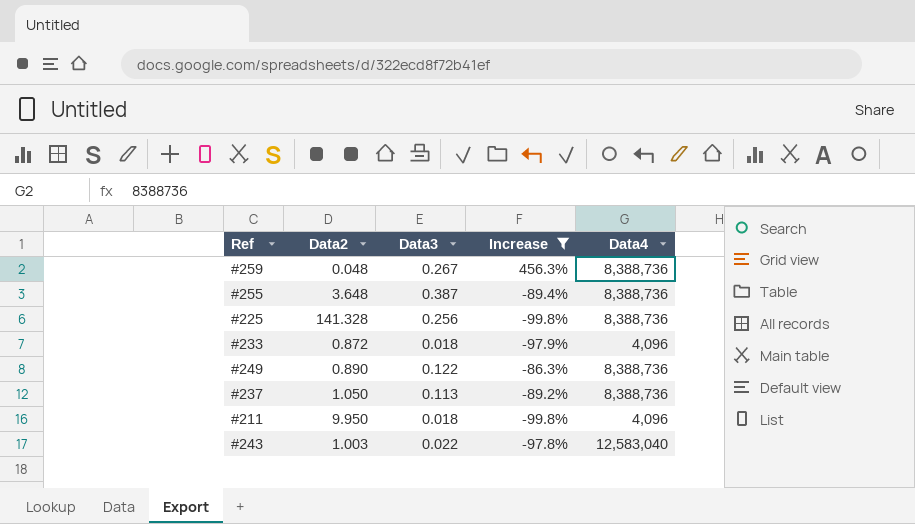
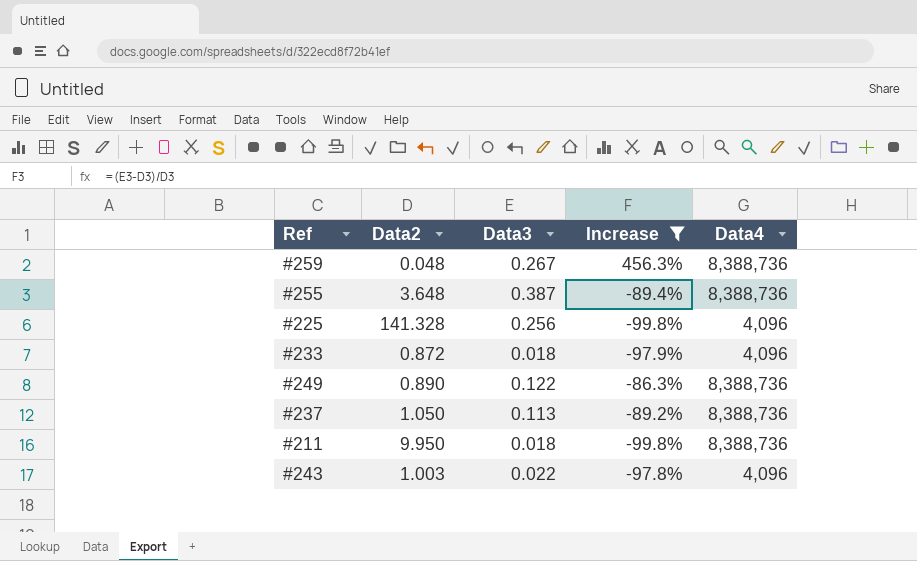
#225 | Data4: 8,388,736 -> 4,096
#211 | Data4: 4,096 -> 8,388,736
#243 | Data4: 12,583,040 -> 4,096

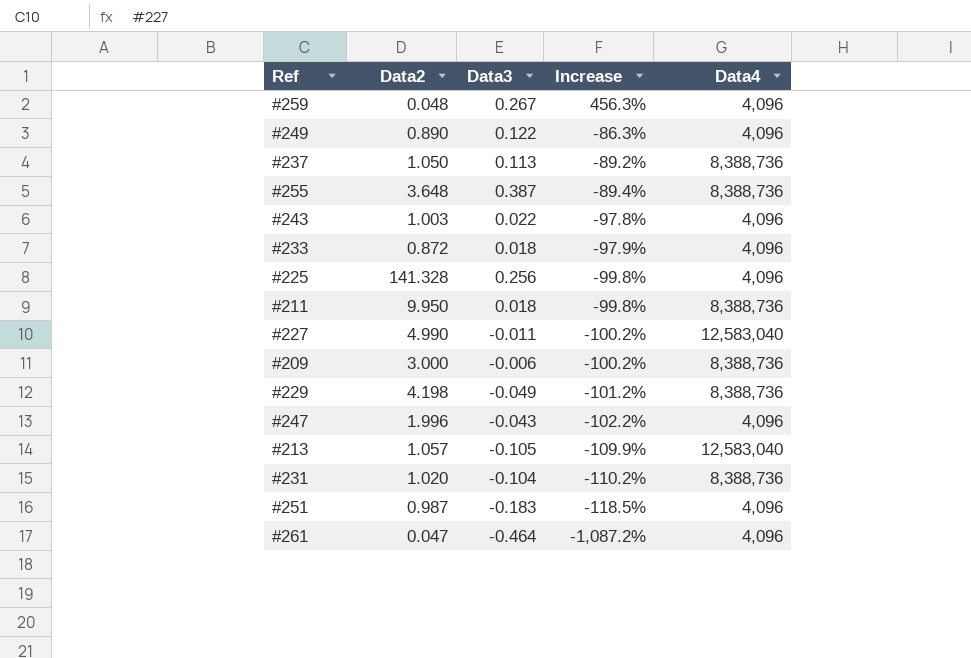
filter: Increase >= -99.8% -> none
row order: none -> Increase descending
#259 | Data4: 8,388,736 -> 4,096
#249 | Data4: 8,388,736 -> 4,096

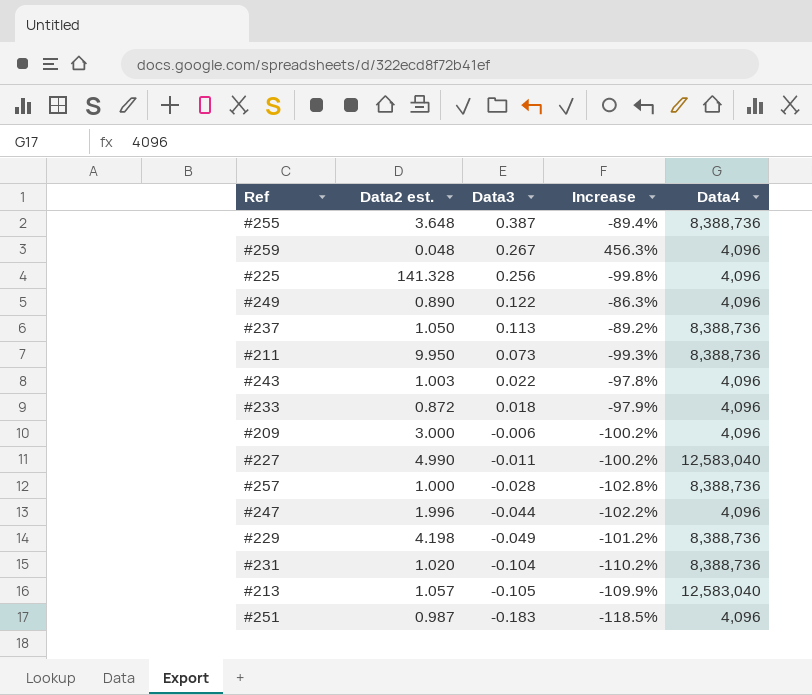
row order: Increase descending -> Data3 descending
column name: Data2 -> Data2 est.
row #261: 0.047 | -0.464 | -1,087.2% | 4,096 -> none
#211 | Data3: 0.018 -> 0.073
#211 | Increase: -99.8% -> -99.3%
#209 | Data4: 8,388,736 -> 4,096
row #257: none -> 1.000 | -0.028 | -102.8% | 8,388,736
#247 | Data3: -0.043 -> -0.044

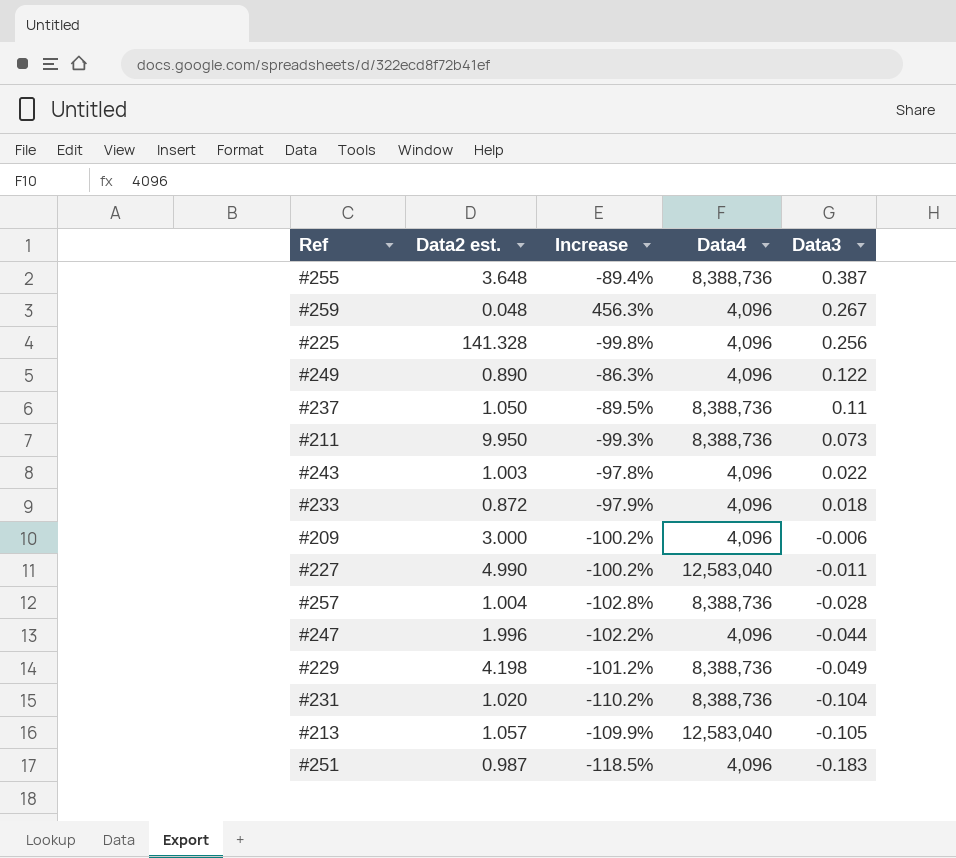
column Data3 | position: 3 -> 5
#237 | Increase: -89.2% -> -89.5%
#237 | Data3: 0.113 -> 0.11
#257 | Data2 est.: 1.000 -> 1.004

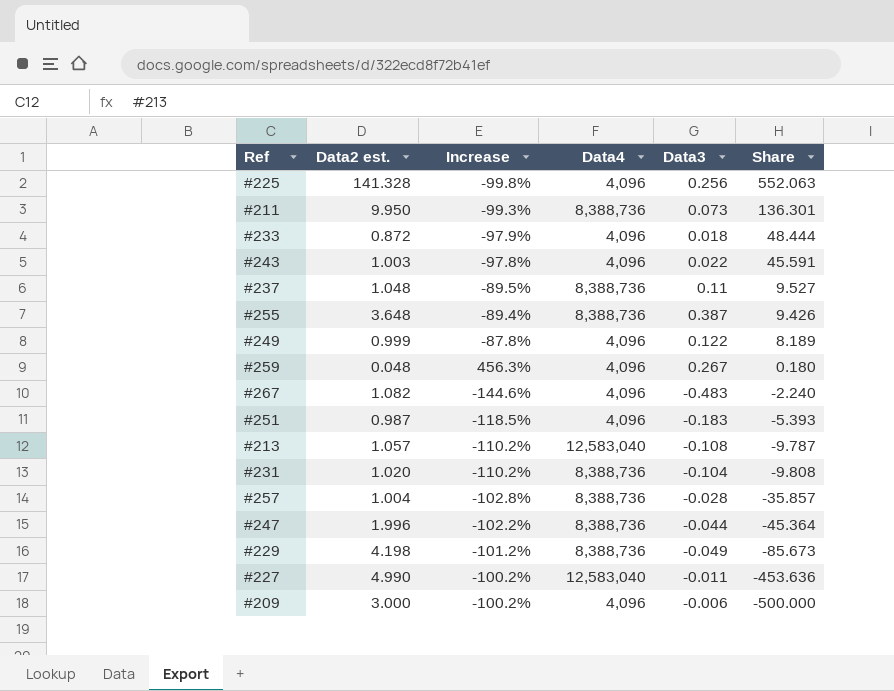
row order: Data3 descending -> Share descending
column Share | formula: none -> [Data2 est.] / [Data3]
#237 | Data2 est.: 1.050 -> 1.048
#249 | Data2 est.: 0.890 -> 0.999
#249 | Increase: -86.3% -> -87.8%
row #267: none -> 1.082 | -144.6% | 4,096 | -0.483 | -2.240
#213 | Increase: -109.9% -> -110.2%
#213 | Data3: -0.105 -> -0.108
#247 | Data4: 4,096 -> 8,388,736

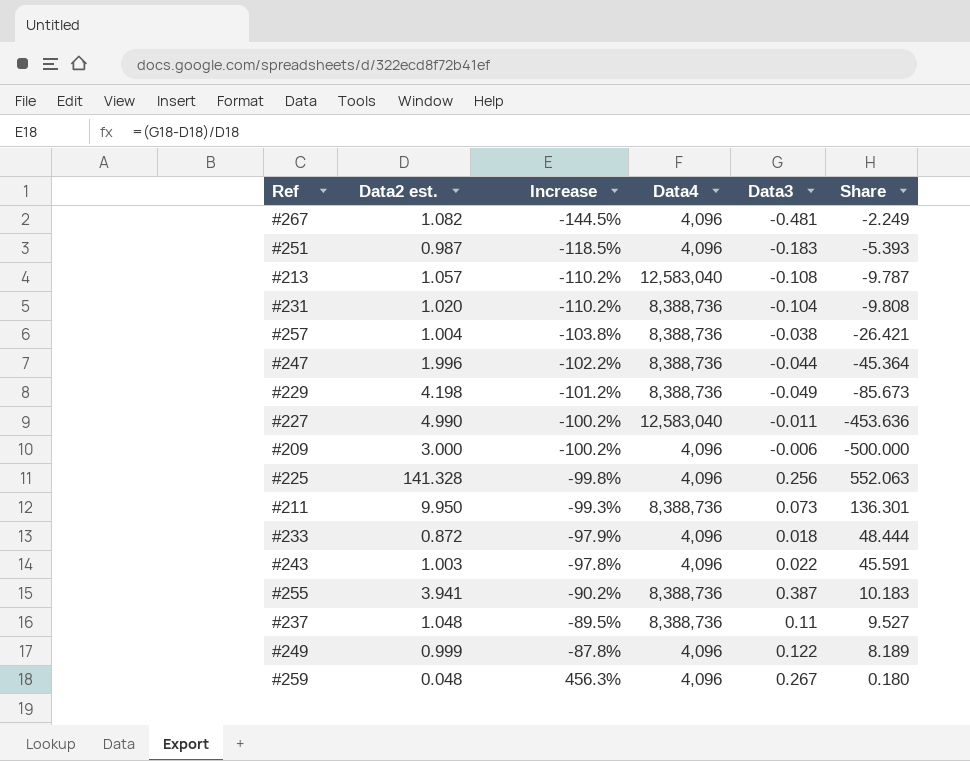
row order: Share descending -> Increase ascending
#267 | Increase: -144.6% -> -144.5%
#267 | Data3: -0.483 -> -0.481
#267 | Share: -2.240 -> -2.249
#257 | Increase: -102.8% -> -103.8%
#257 | Data3: -0.028 -> -0.038
#257 | Share: -35.857 -> -26.421
#255 | Data2 est.: 3.648 -> 3.941
#255 | Increase: -89.4% -> -90.2%
#255 | Share: 9.426 -> 10.183

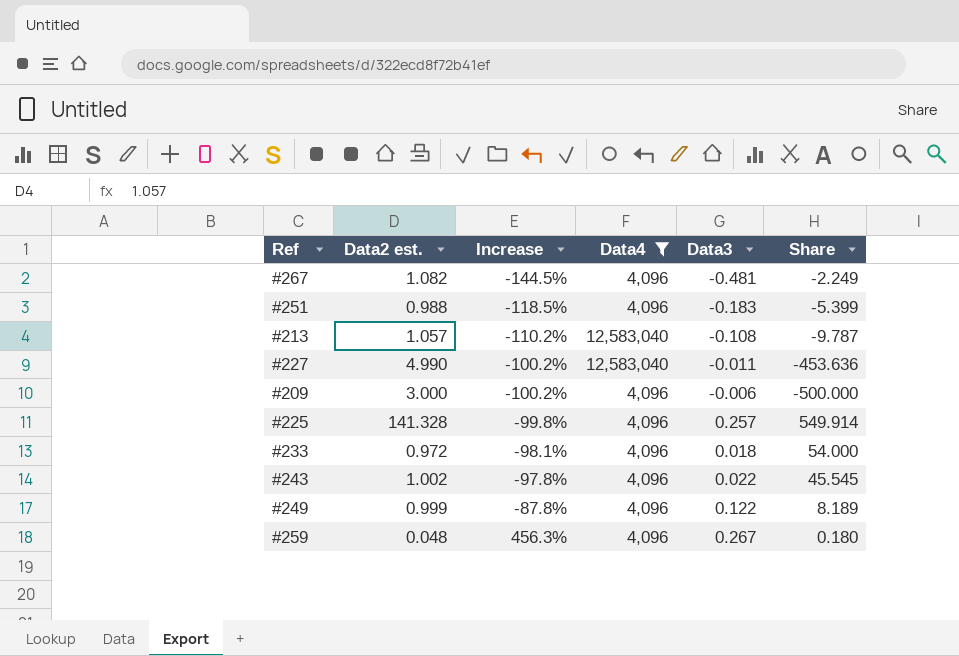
filter: none -> Data4 != 8,388,736
#251 | Data2 est.: 0.987 -> 0.988
#251 | Share: -5.393 -> -5.399
#225 | Data3: 0.256 -> 0.257
#225 | Share: 552.063 -> 549.914
#233 | Data2 est.: 0.872 -> 0.972
#233 | Increase: -97.9% -> -98.1%
#233 | Share: 48.444 -> 54.000
#243 | Data2 est.: 1.003 -> 1.002
#243 | Share: 45.591 -> 45.545

